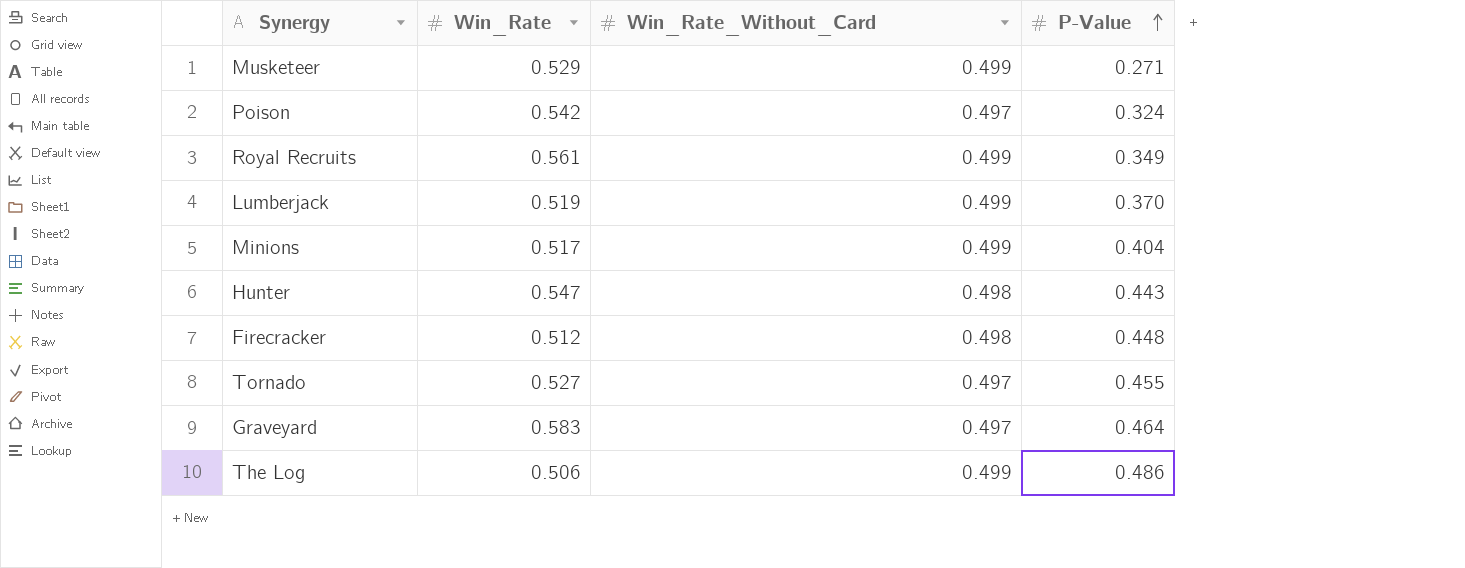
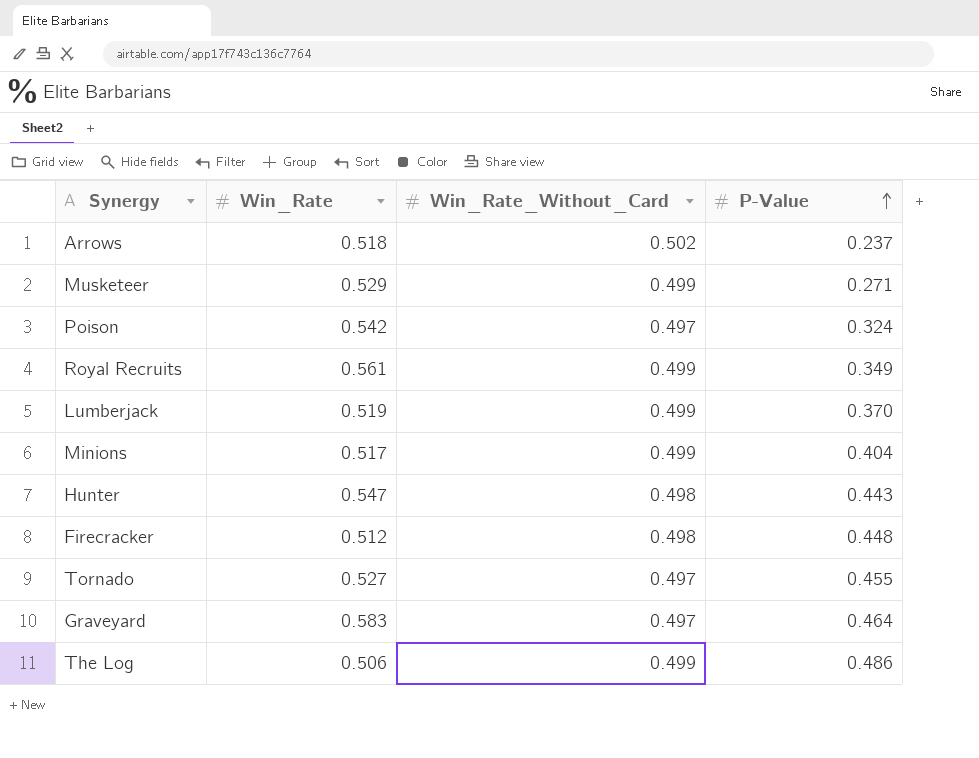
row Arrows: none -> 0.518 | 0.502 | 0.237

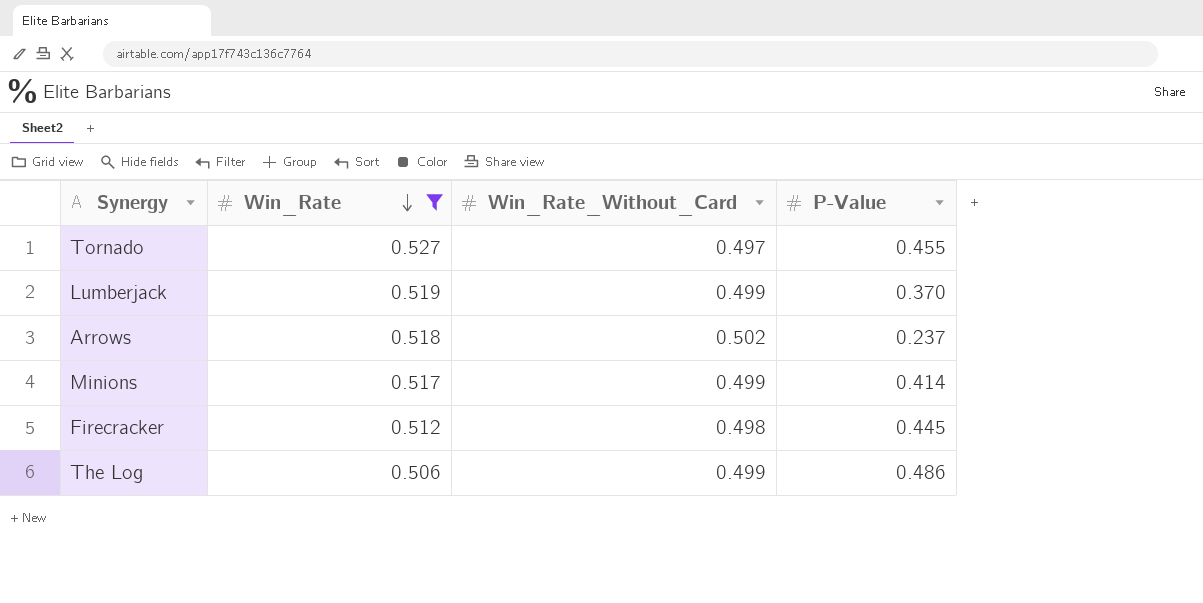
filter: none -> Win_Rate <= 0.527
row order: P-Value ascending -> Win_Rate descending
Minions | P-Value: 0.404 -> 0.414
Firecracker | P-Value: 0.448 -> 0.445

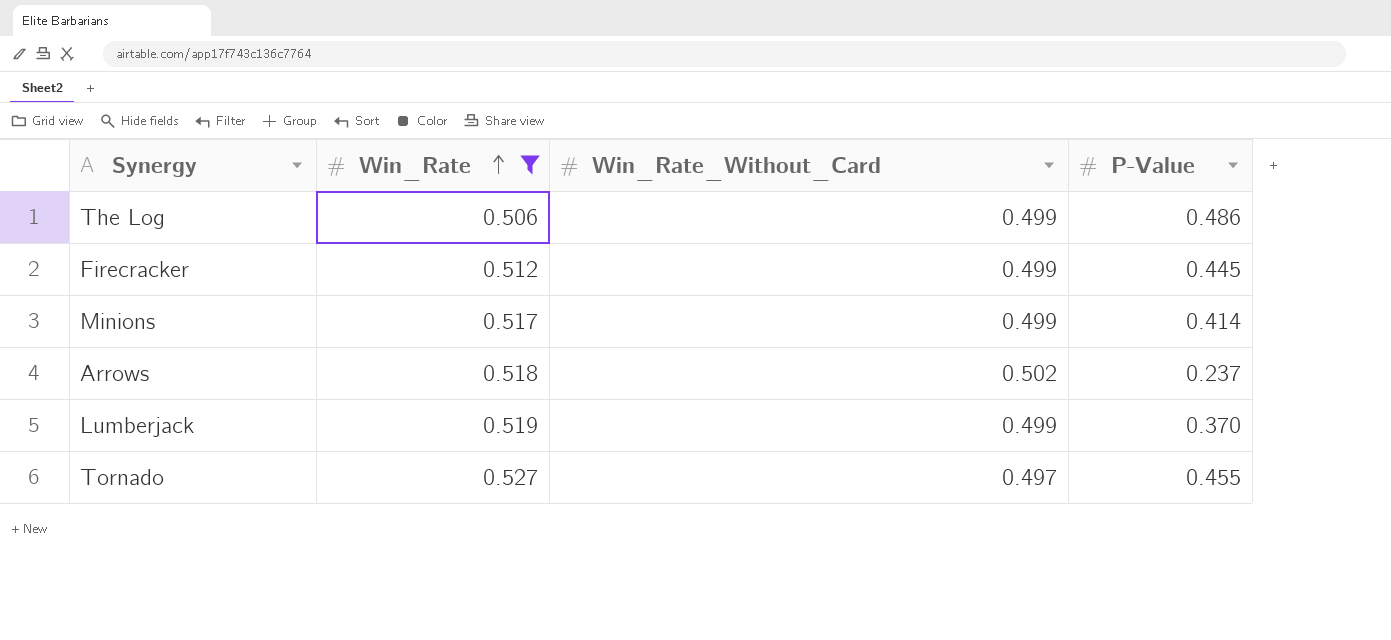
row order: Win_Rate descending -> Win_Rate ascending
Firecracker | Win_Rate_Without_Card: 0.498 -> 0.499

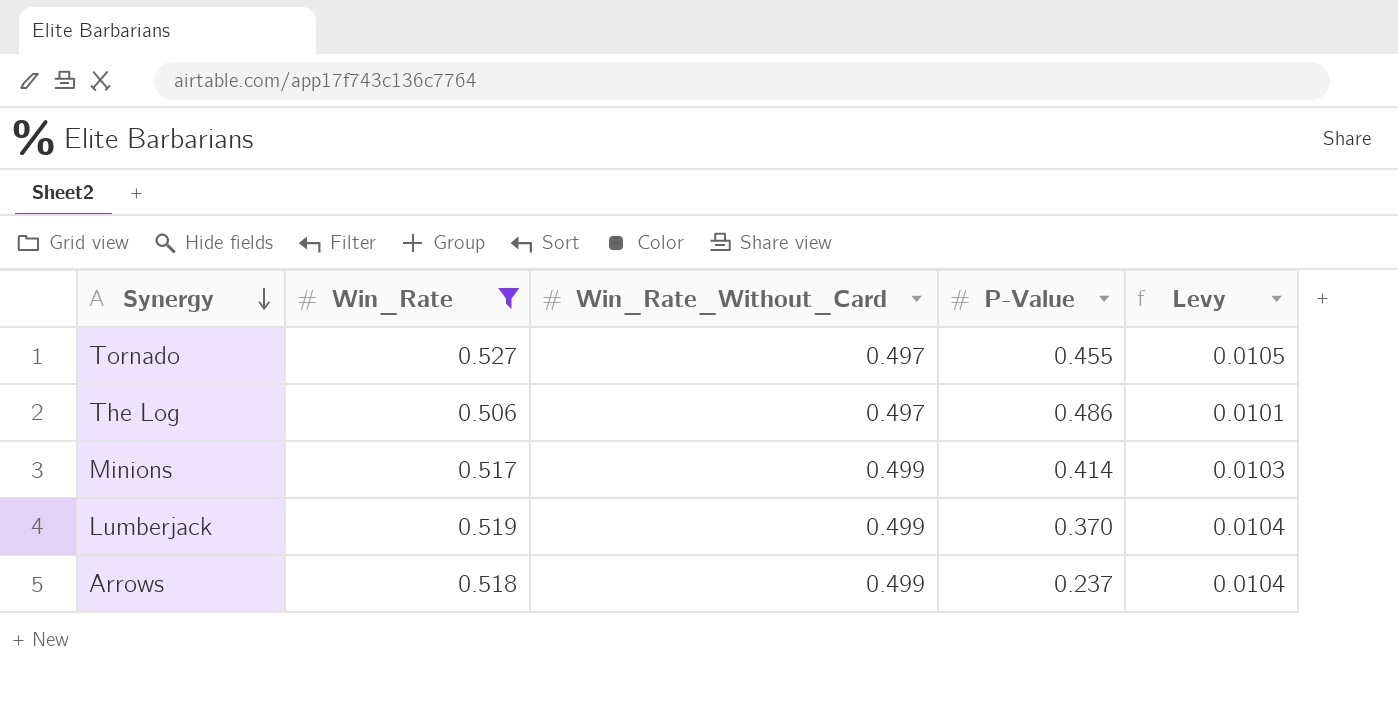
row order: Win_Rate ascending -> Synergy descending
column Levy | formula: none -> [Win_Rate] * 0.02
row Firecracker: 0.512 | 0.499 | 0.445 -> none
The Log | Win_Rate_Without_Card: 0.499 -> 0.497
Arrows | Win_Rate_Without_Card: 0.502 -> 0.499

